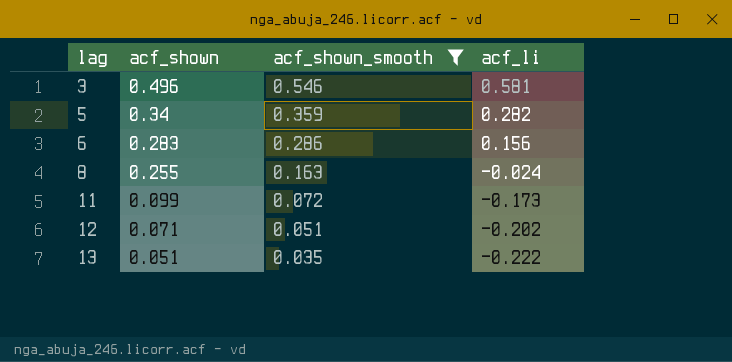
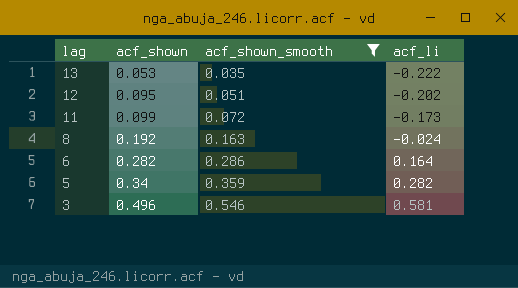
row order: lag ascending -> lag descending
13 | acf_shown: 0.051 -> 0.053
12 | acf_shown: 0.071 -> 0.095
8 | acf_shown: 0.255 -> 0.192
6 | acf_shown: 0.283 -> 0.282
6 | acf_li: 0.156 -> 0.164

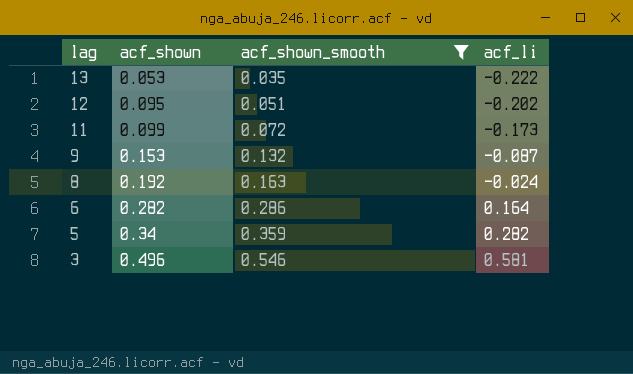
row 9: none -> 0.153 | 0.132 | -0.087

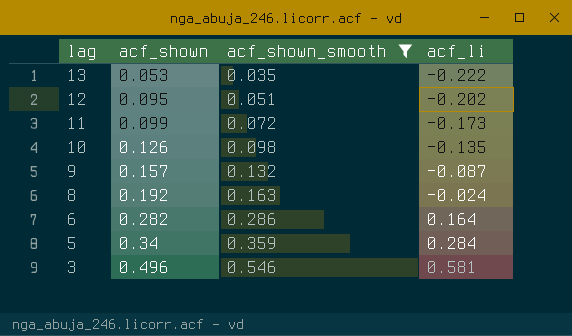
row 10: none -> 0.126 | 0.098 | -0.135
9 | acf_shown: 0.153 -> 0.157
5 | acf_li: 0.282 -> 0.284

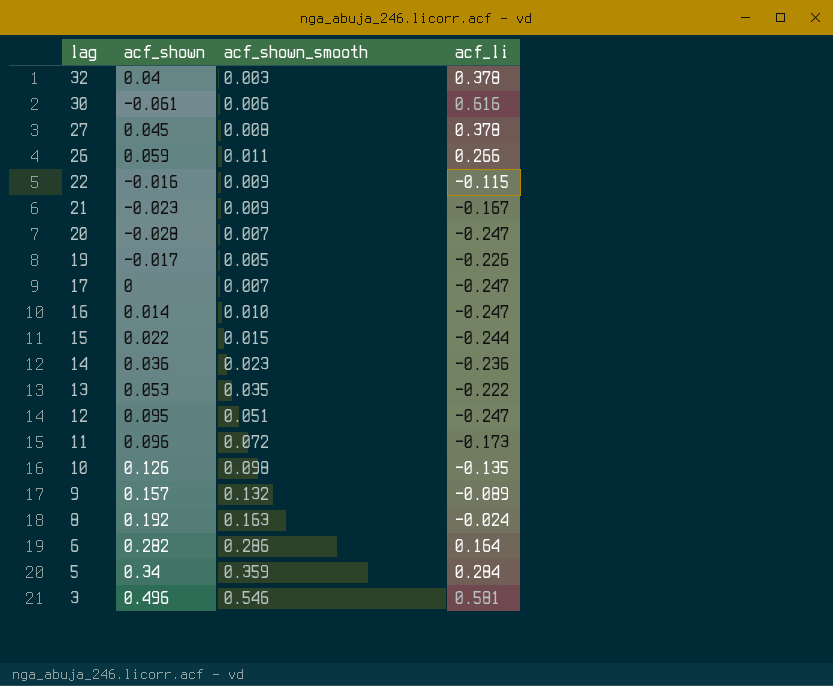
filter: acf_shown_smooth >= 0.035 -> none
12 | acf_li: -0.202 -> -0.247
11 | acf_shown: 0.099 -> 0.096
9 | acf_li: -0.087 -> -0.089

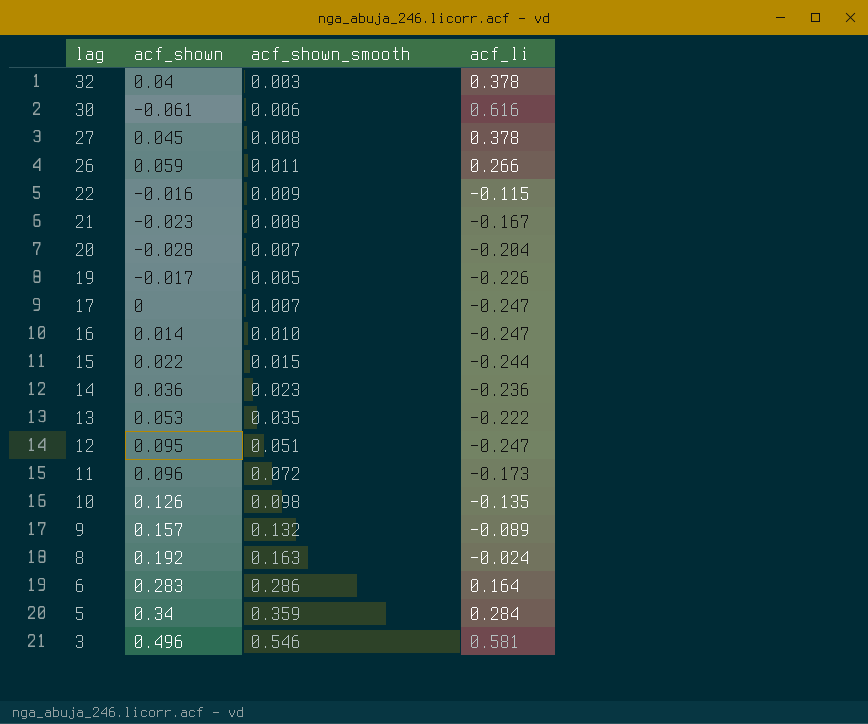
21 | acf_shown_smooth: 0.009 -> 0.008
20 | acf_li: -0.247 -> -0.204
6 | acf_shown: 0.282 -> 0.283

